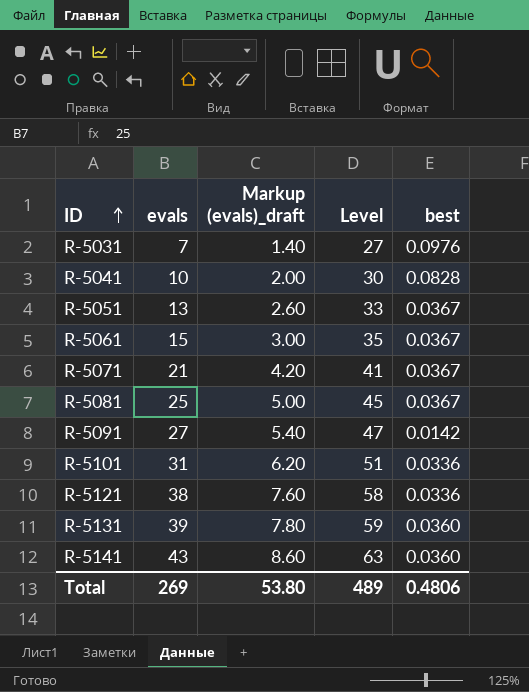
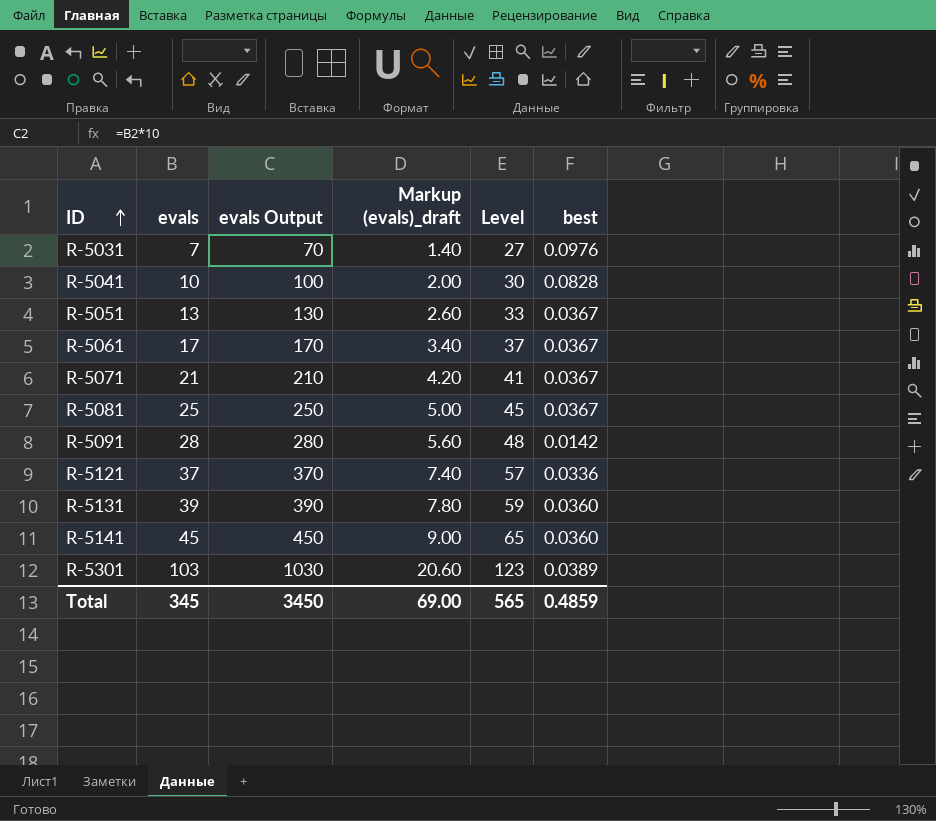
column evals Output | formula: none -> [evals] * 10
row R-5101: 31 | 6.20 | 51 | 0.0336 -> none
R-5061 | evals: 15 -> 17
R-5061 | Markup (evals)_draft: 3.00 -> 3.40
R-5061 | Level: 35 -> 37
R-5091 | evals: 27 -> 28
R-5091 | Markup (evals)_draft: 5.40 -> 5.60
R-5091 | Level: 47 -> 48
R-5121 | evals: 38 -> 37
R-5121 | Markup (evals)_draft: 7.60 -> 7.40
R-5121 | Level: 58 -> 57
R-5141 | evals: 43 -> 45
R-5141 | Markup (evals)_draft: 8.60 -> 9.00
R-5141 | Level: 63 -> 65
row R-5301: none -> 103 | 1030 | 20.60 | 123 | 0.0389
Total | evals: 269 -> 345
Total | Markup (evals)_draft: 53.80 -> 69.00
Total | Level: 489 -> 565
Total | best: 0.4806 -> 0.4859

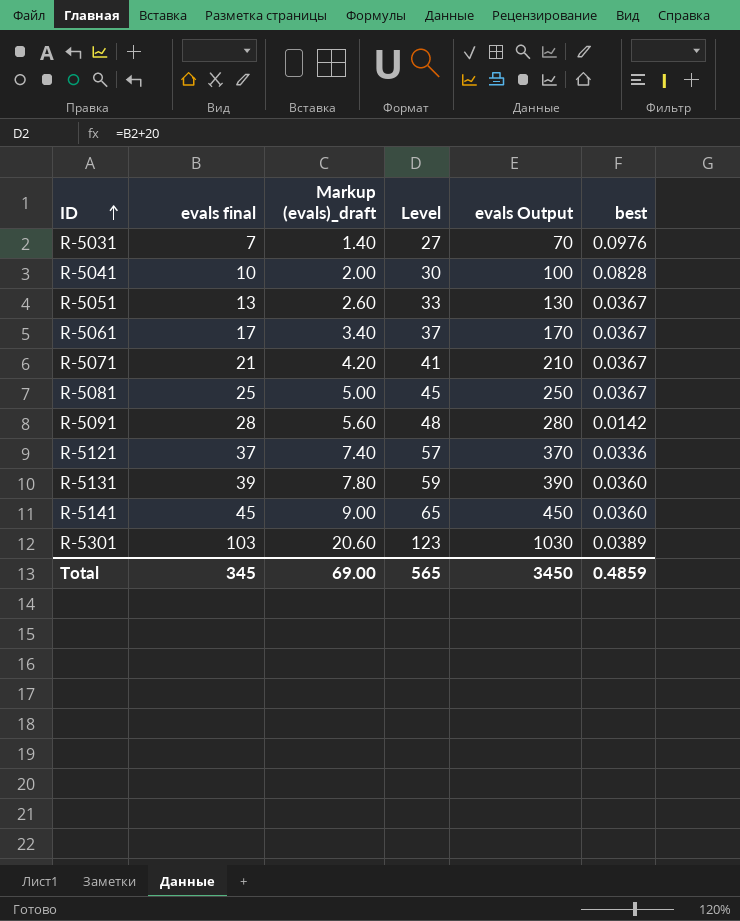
column name: evals -> evals final
column evals Output | position: 3 -> 5

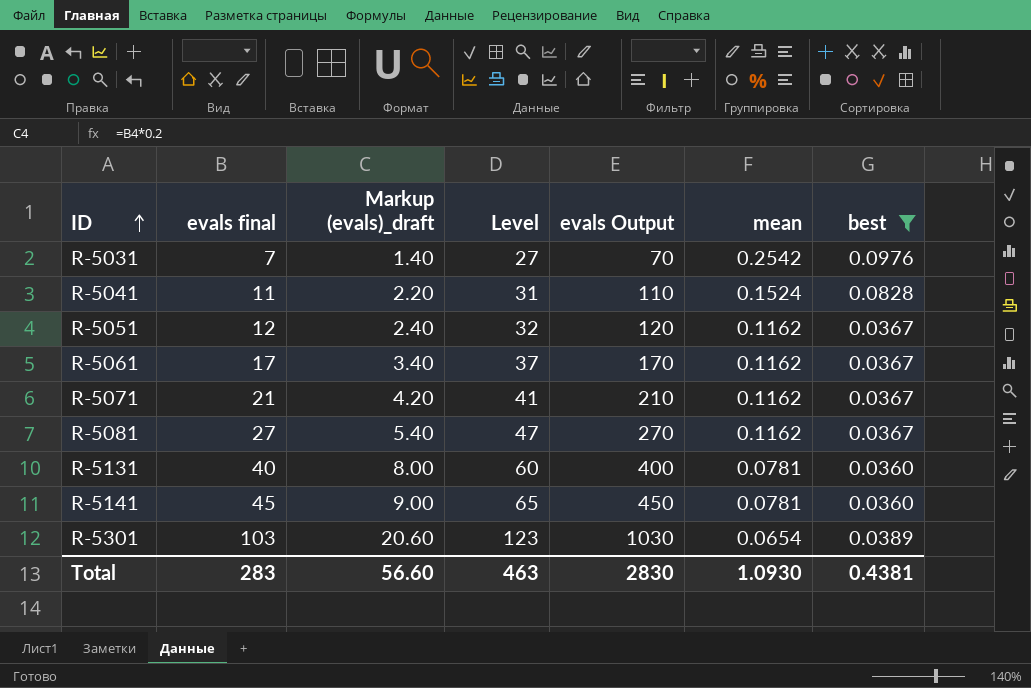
filter: none -> best >= 0.0360
column mean | position: none -> 6
R-5041 | evals final: 10 -> 11
R-5041 | Markup (evals)_draft: 2.00 -> 2.20
R-5041 | Level: 30 -> 31
R-5041 | evals Output: 100 -> 110
R-5051 | evals final: 13 -> 12
R-5051 | Markup (evals)_draft: 2.60 -> 2.40
R-5051 | Level: 33 -> 32
R-5051 | evals Output: 130 -> 120
R-5081 | evals final: 25 -> 27
R-5081 | Markup (evals)_draft: 5.00 -> 5.40
R-5081 | Level: 45 -> 47
R-5081 | evals Output: 250 -> 270
R-5131 | evals final: 39 -> 40
R-5131 | Markup (evals)_draft: 7.80 -> 8.00
R-5131 | Level: 59 -> 60
R-5131 | evals Output: 390 -> 400
Total | evals final: 345 -> 283
Total | Markup (evals)_draft: 69.00 -> 56.60
Total | Level: 565 -> 463
Total | evals Output: 3450 -> 2830
Total | best: 0.4859 -> 0.4381

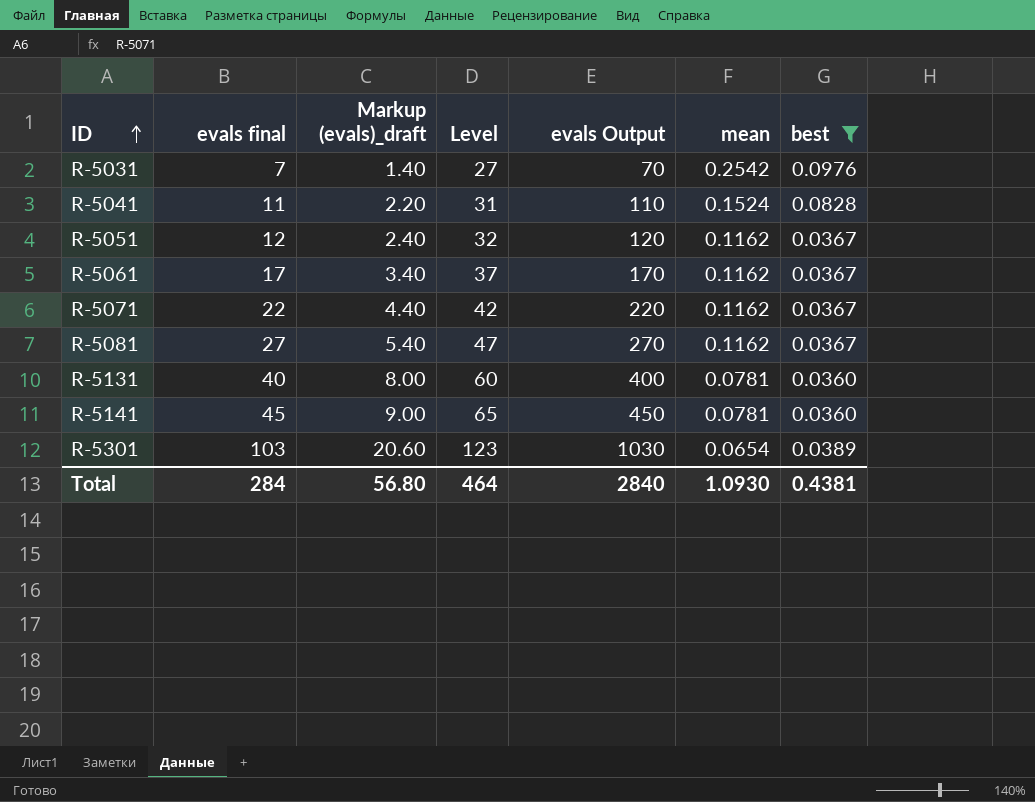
R-5071 | evals final: 21 -> 22
R-5071 | Markup (evals)_draft: 4.20 -> 4.40
R-5071 | Level: 41 -> 42
R-5071 | evals Output: 210 -> 220
Total | evals final: 283 -> 284
Total | Markup (evals)_draft: 56.60 -> 56.80
Total | Level: 463 -> 464
Total | evals Output: 2830 -> 2840

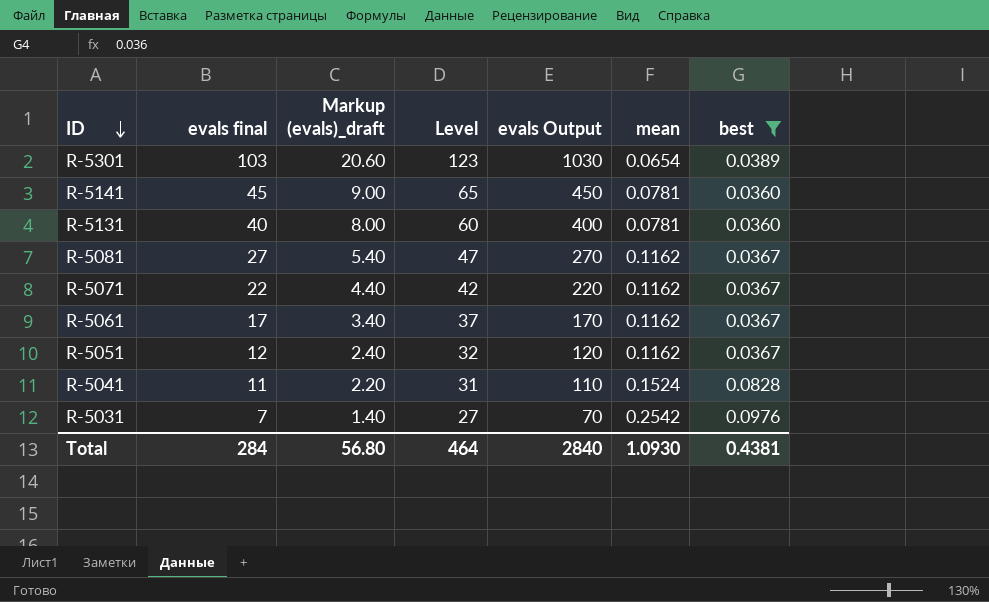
row order: ID ascending -> ID descending

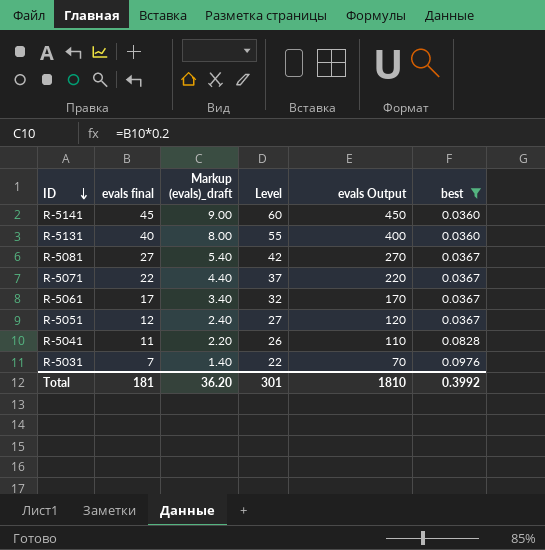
column mean | position: 6 -> none
column Level | formula: [evals final] + 20 -> [evals final] + 15
row R-5301: 103 | 20.60 | 123 | 1030 | 0.0654 | 0.0389 -> none
Total | evals final: 284 -> 181
Total | Markup (evals)_draft: 56.80 -> 36.20
Total | Level: 464 -> 301
Total | evals Output: 2840 -> 1810
Total | best: 0.4381 -> 0.3992

